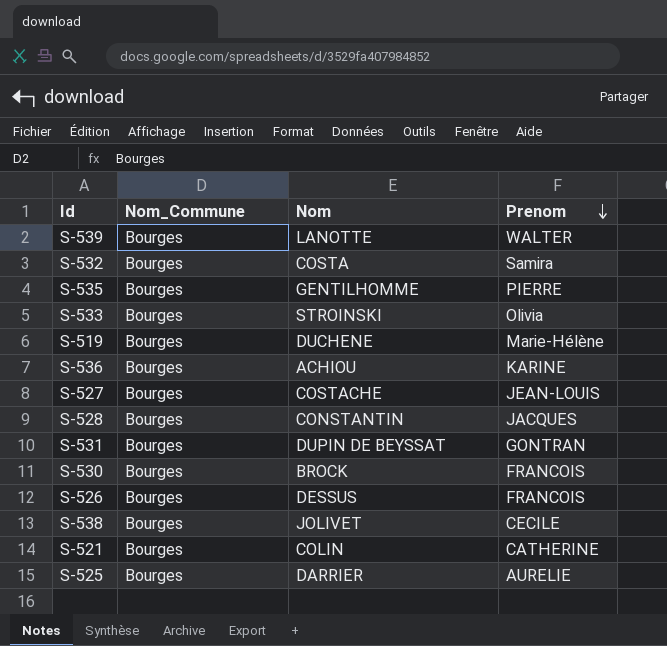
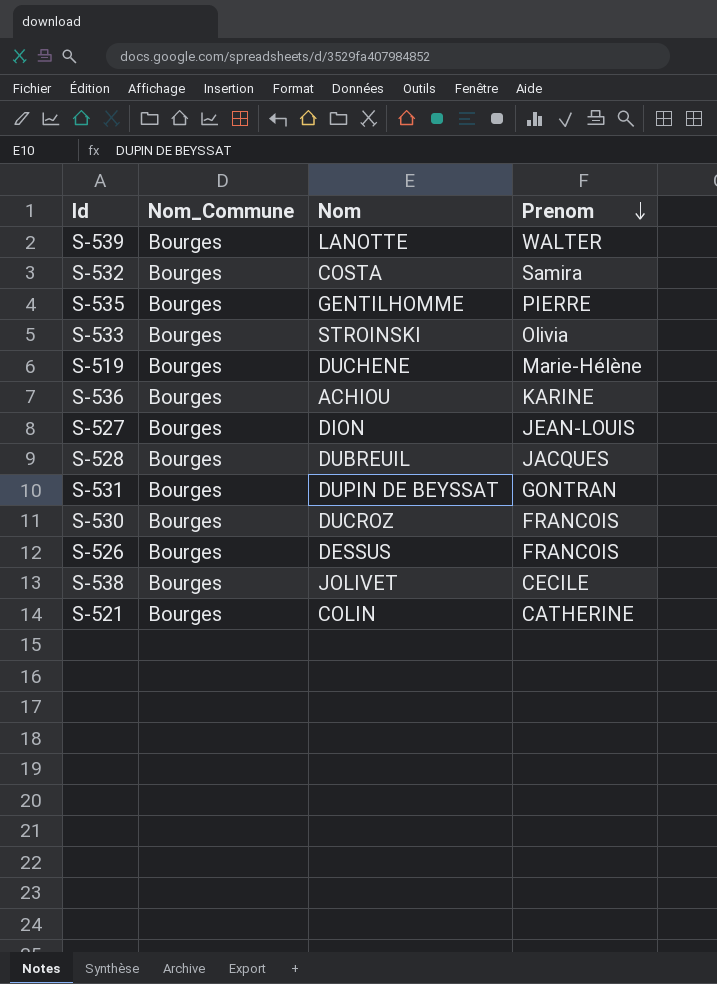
row S-525: Bourges | DARRIER | AURELIE -> none
S-527 | Nom: COSTACHE -> DION
S-528 | Nom: CONSTANTIN -> DUBREUIL
S-530 | Nom: BROCK -> DUCROZ

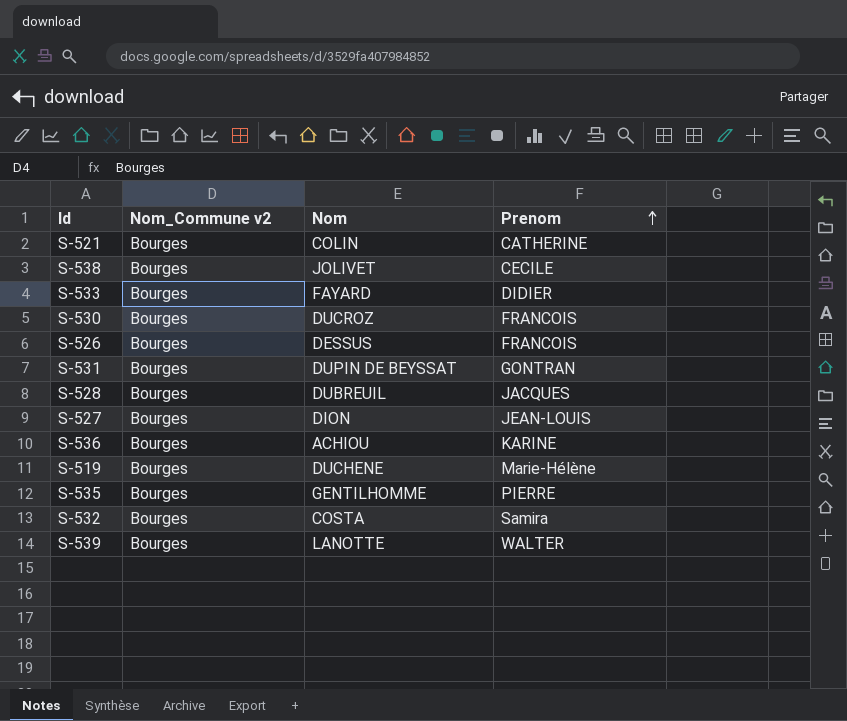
row order: Prenom descending -> Prenom ascending
column name: Nom_Commune -> Nom_Commune v2
S-533 | Nom: STROINSKI -> FAYARD
S-533 | Prenom: Olivia -> DIDIER

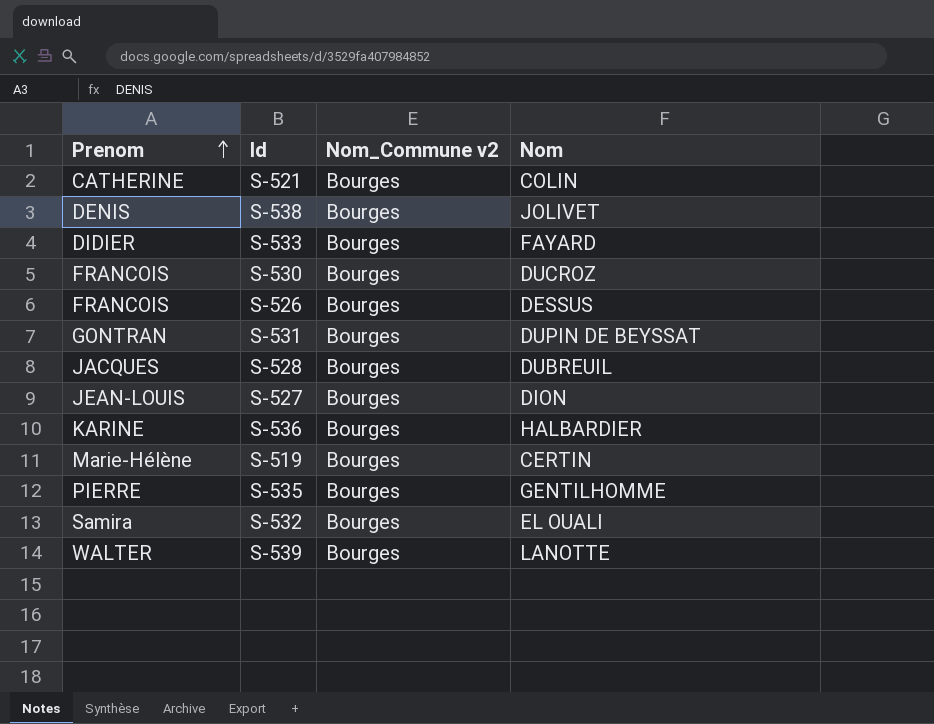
column Prenom | position: 4 -> 1
S-538 | Prenom: CECILE -> DENIS
S-536 | Nom: ACHIOU -> HALBARDIER
S-519 | Nom: DUCHENE -> CERTIN
S-532 | Nom: COSTA -> EL OUALI

